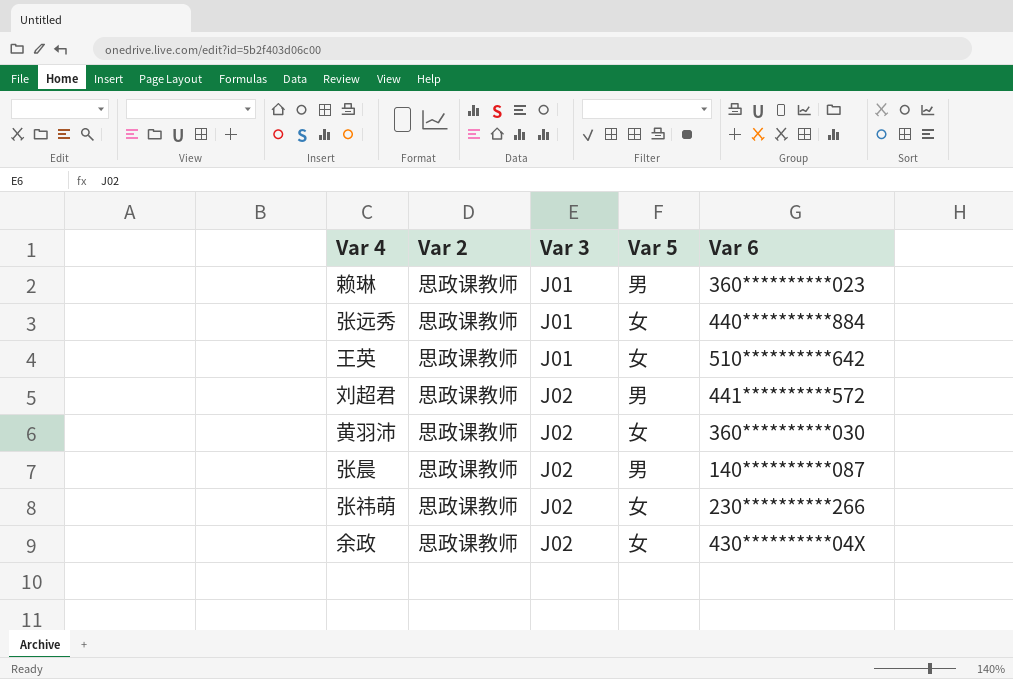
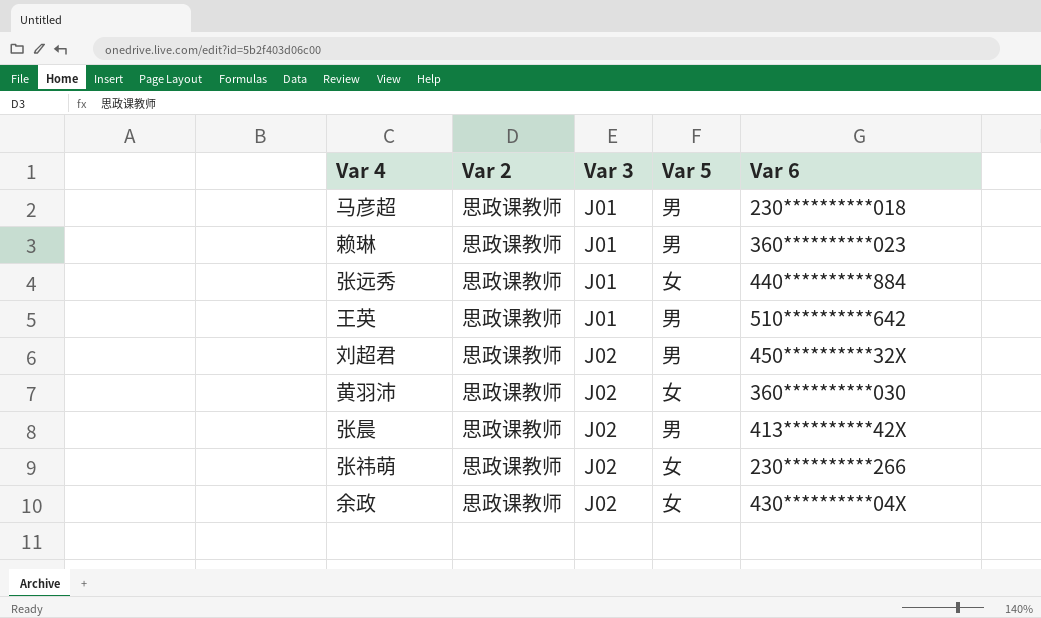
row 马彦超: none -> 思政课教师 | J01 | 男 | 230**********018
王英 | Var 5: 女 -> 男
刘超君 | Var 6: 441**********572 -> 450**********32X
张晨 | Var 6: 140**********087 -> 413**********42X

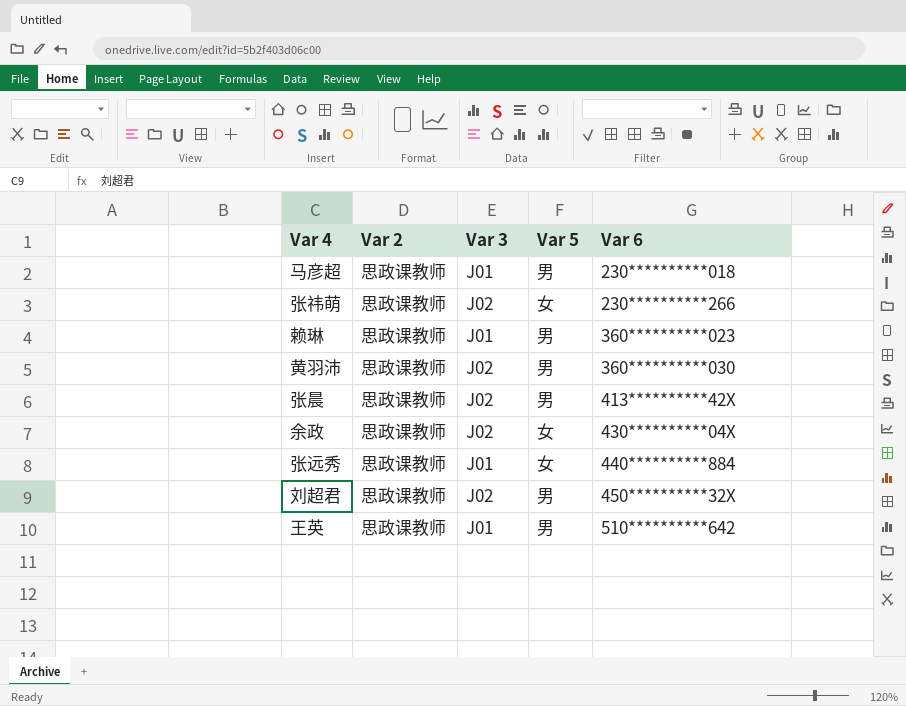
row order: Var 3 ascending -> Var 6 ascending
黄羽沛 | Var 5: 女 -> 男

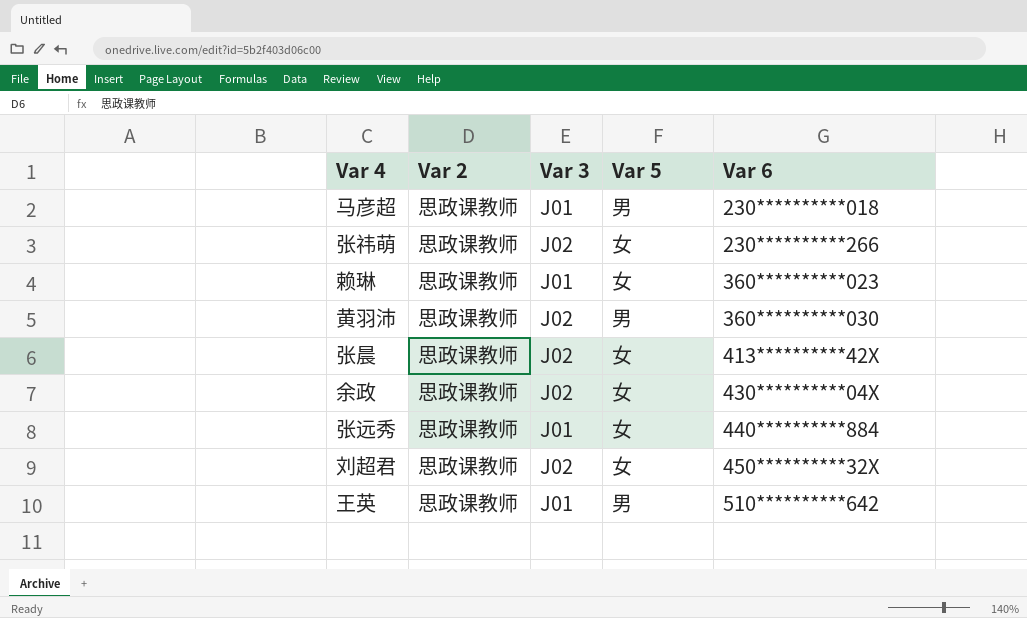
赖琳 | Var 5: 男 -> 女
张晨 | Var 5: 男 -> 女
刘超君 | Var 5: 男 -> 女

